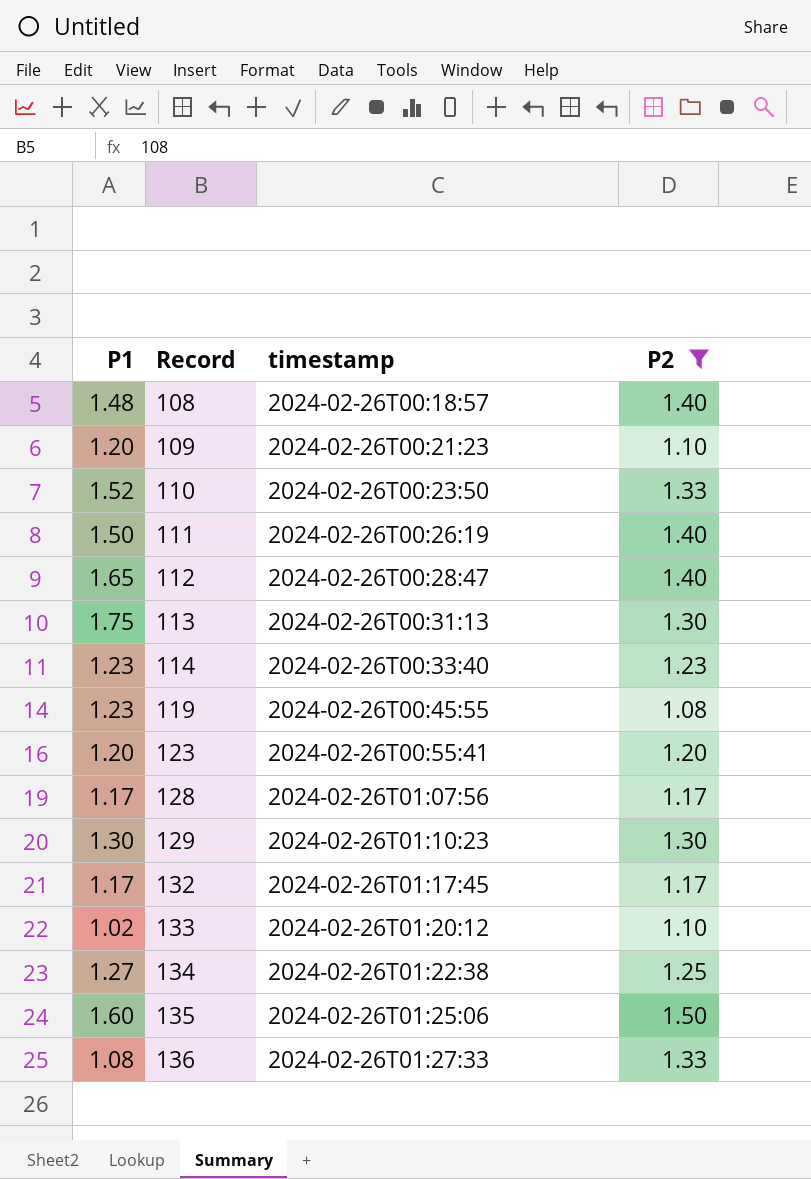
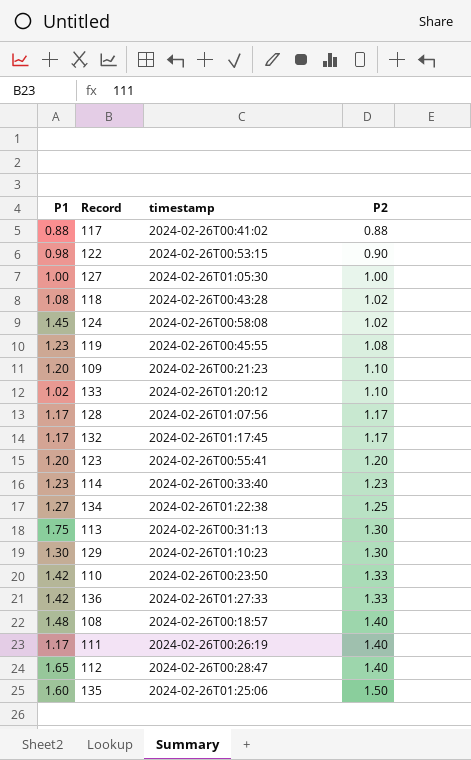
filter: P2 >= 1.08 -> none
row order: Record ascending -> P2 ascending
110 | P1: 1.52 -> 1.42
136 | P1: 1.08 -> 1.42
111 | P1: 1.50 -> 1.17

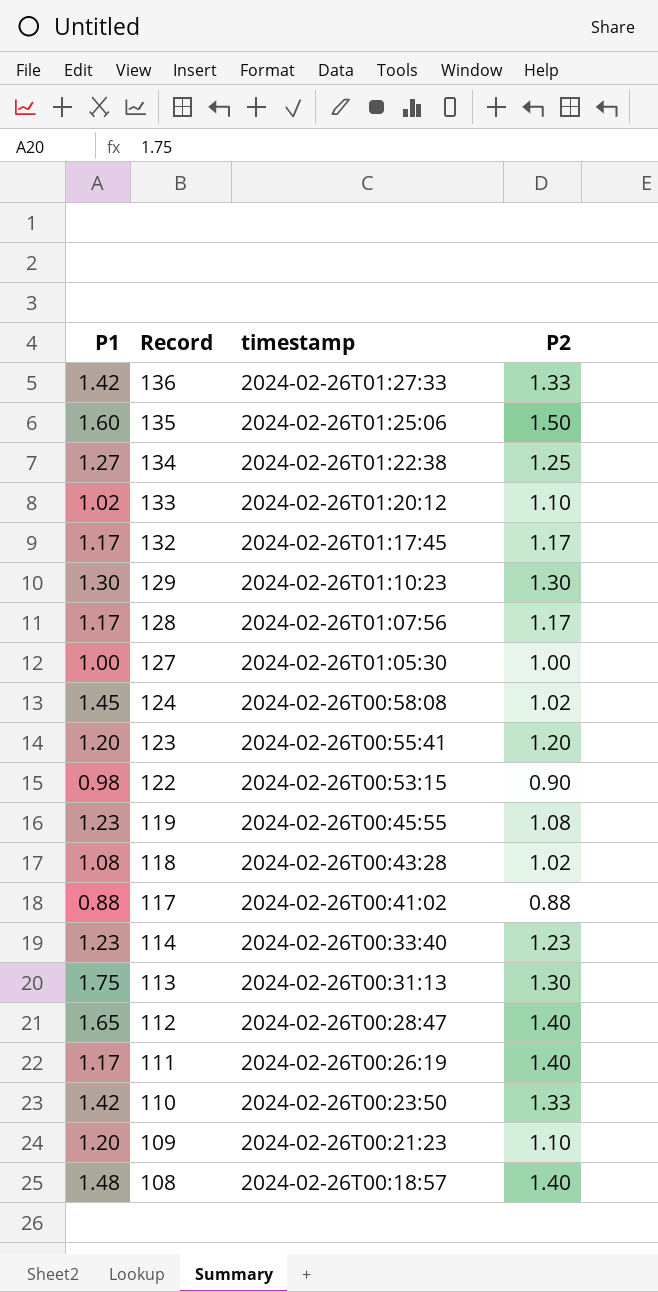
row order: P2 ascending -> Record descending

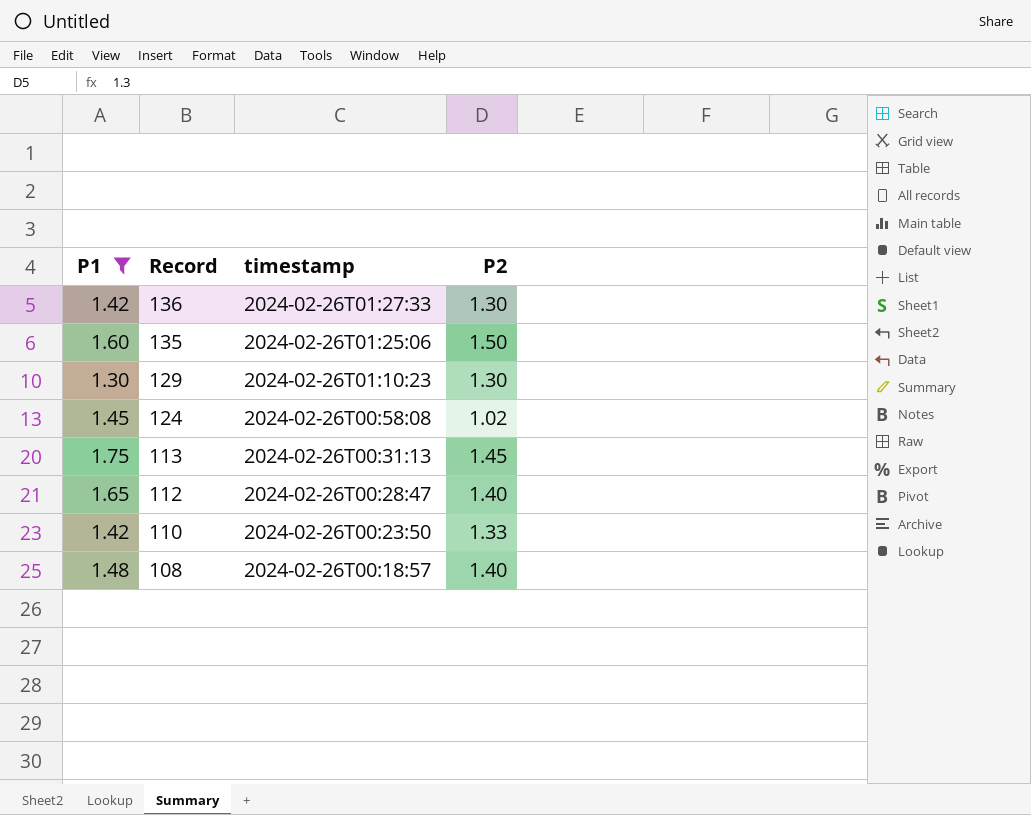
filter: none -> P1 >= 1.30
136 | P2: 1.33 -> 1.30
113 | P2: 1.30 -> 1.45

